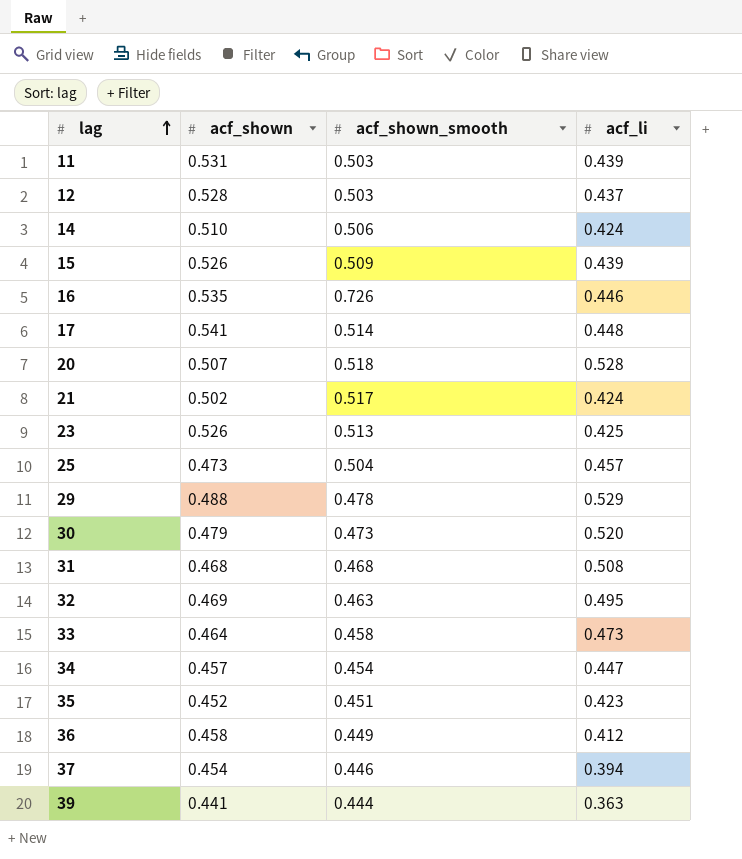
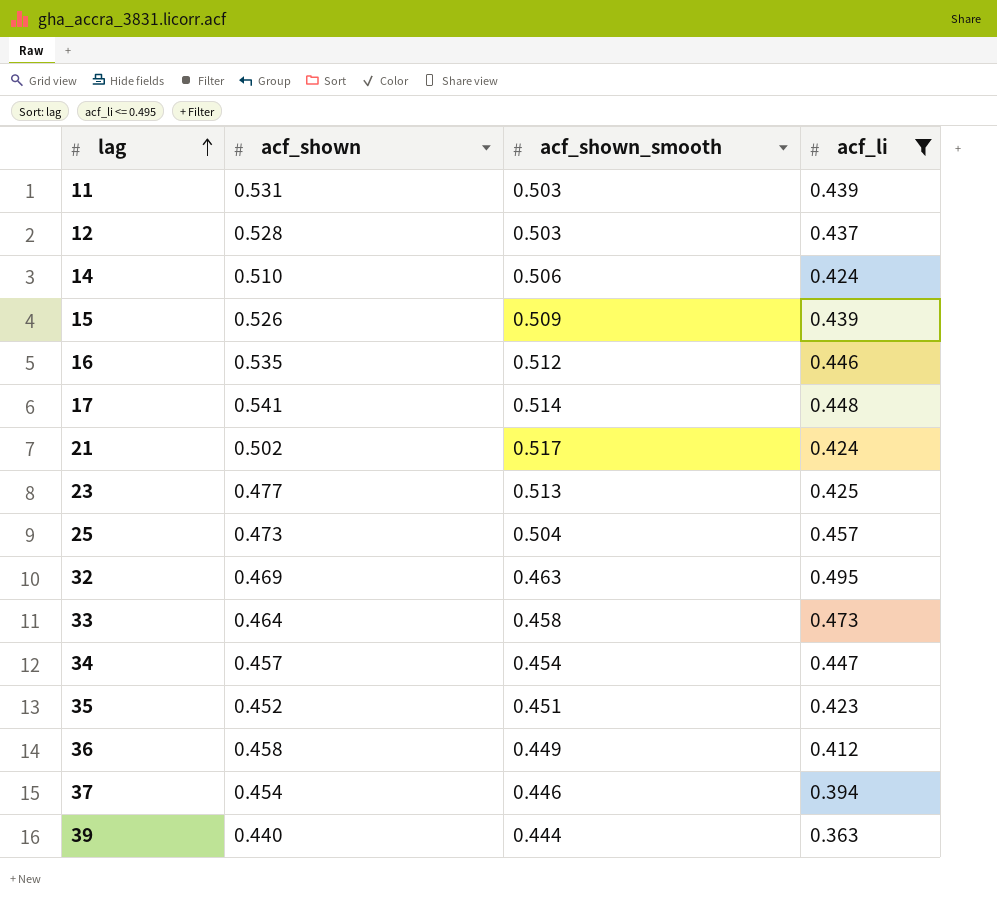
filter: none -> acf_li <= 0.495
16 | acf_shown_smooth: 0.726 -> 0.512
23 | acf_shown: 0.526 -> 0.477
39 | acf_shown: 0.441 -> 0.440

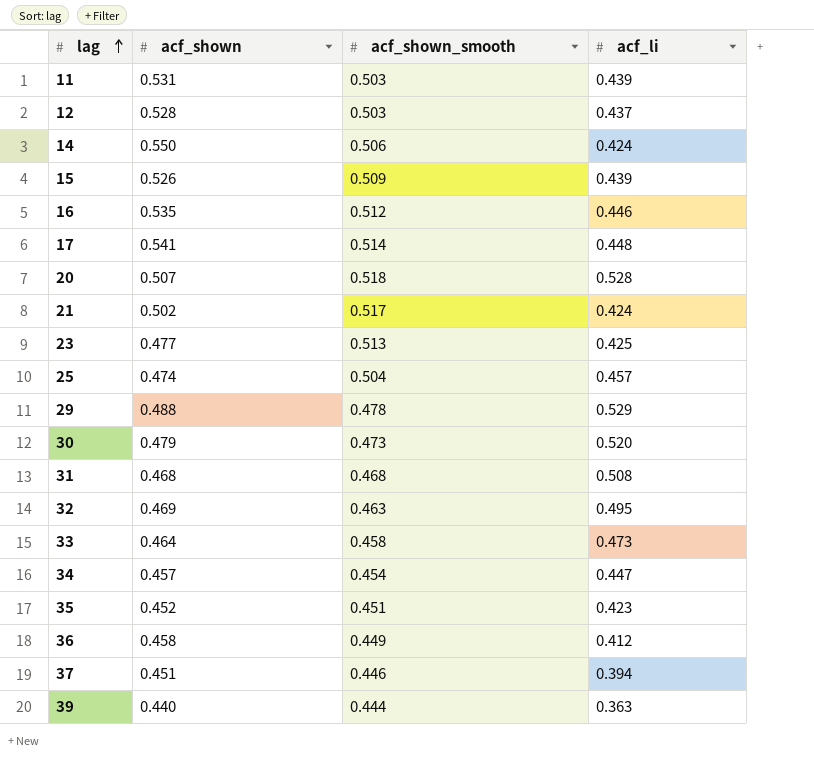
filter: acf_li <= 0.495 -> none
14 | acf_shown: 0.510 -> 0.550
25 | acf_shown: 0.473 -> 0.474
37 | acf_shown: 0.454 -> 0.451

